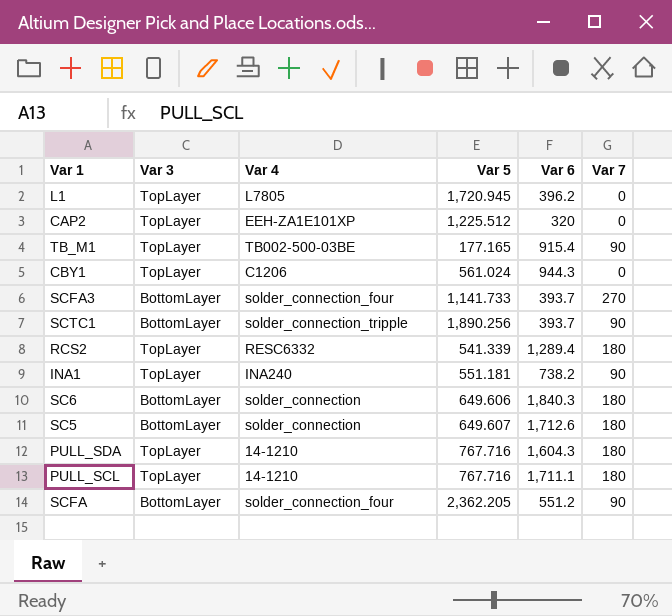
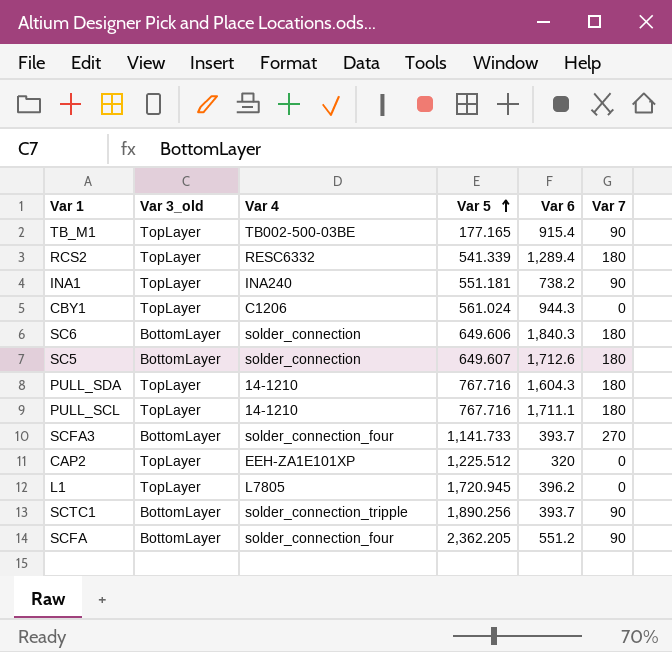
row order: none -> Var 5 ascending
column name: Var 3 -> Var 3_old

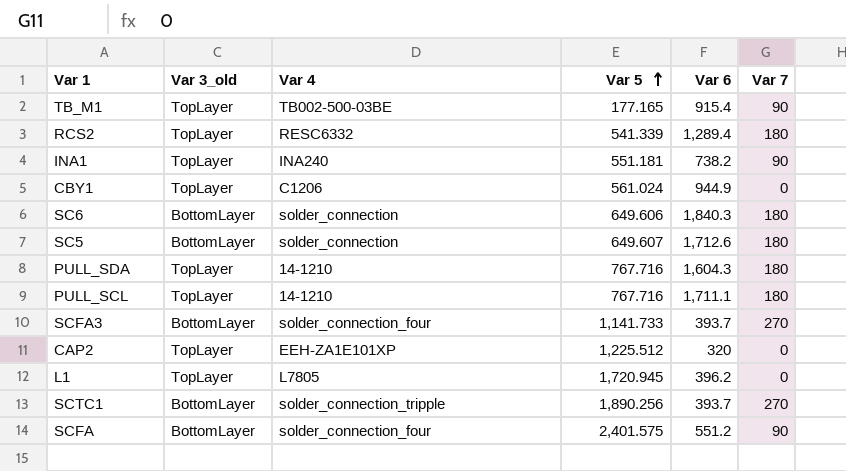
CBY1 | Var 6: 944.3 -> 944.9
SCTC1 | Var 7: 90 -> 270
SCFA | Var 5: 2,362.205 -> 2,401.575

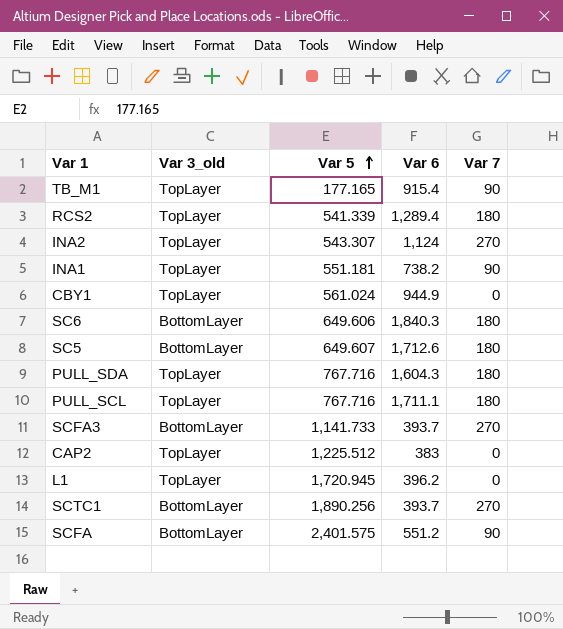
column Var 4 | position: 3 -> none
row INA2: none -> TopLayer | 543.307 | 1,124 | 270
CAP2 | Var 6: 320 -> 383

